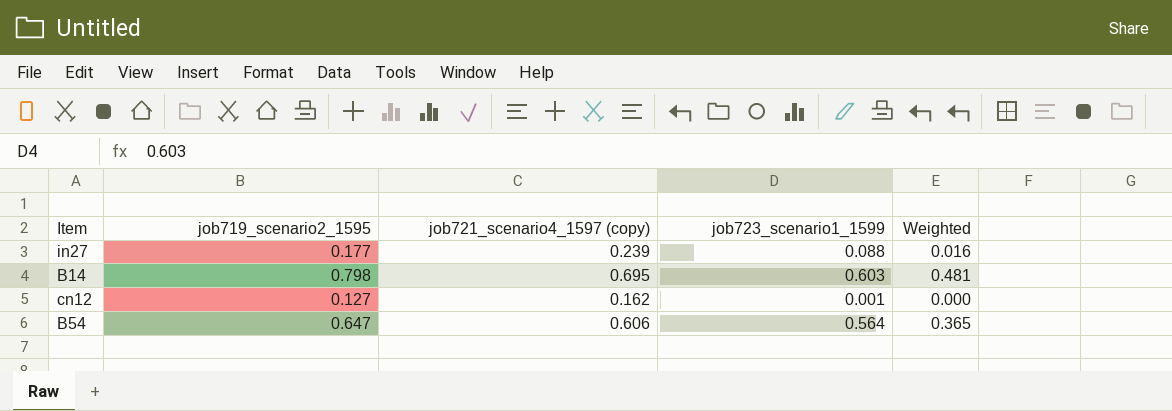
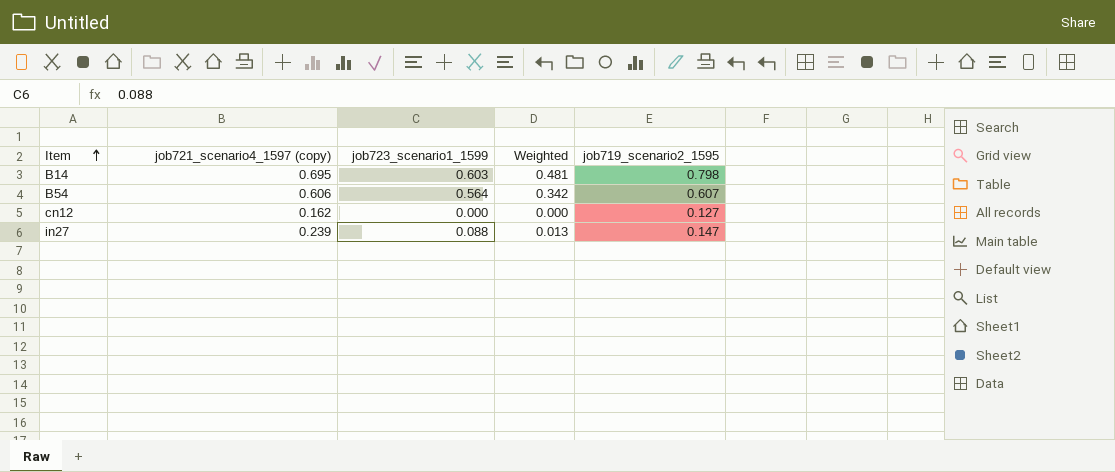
row order: none -> Item ascending
column job719_scenario2_1595 | position: 2 -> 5
B54 | Weighted: 0.365 -> 0.342
B54 | job719_scenario2_1595: 0.647 -> 0.607
cn12 | job723_scenario1_1599: 0.001 -> 0.000
in27 | Weighted: 0.016 -> 0.013
in27 | job719_scenario2_1595: 0.177 -> 0.147

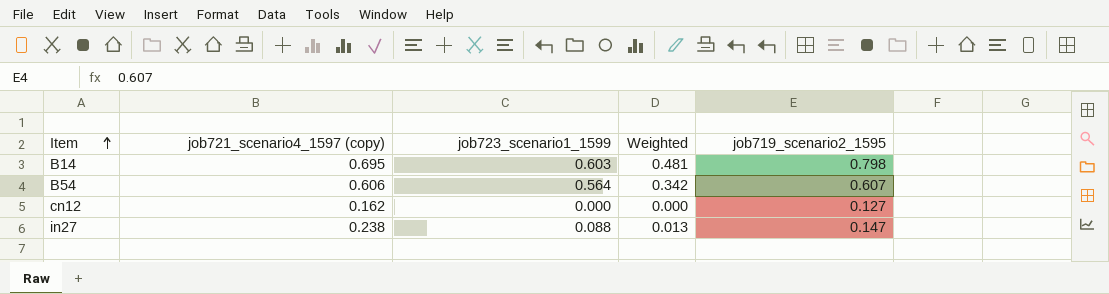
in27 | job721_scenario4_1597 (copy): 0.239 -> 0.238

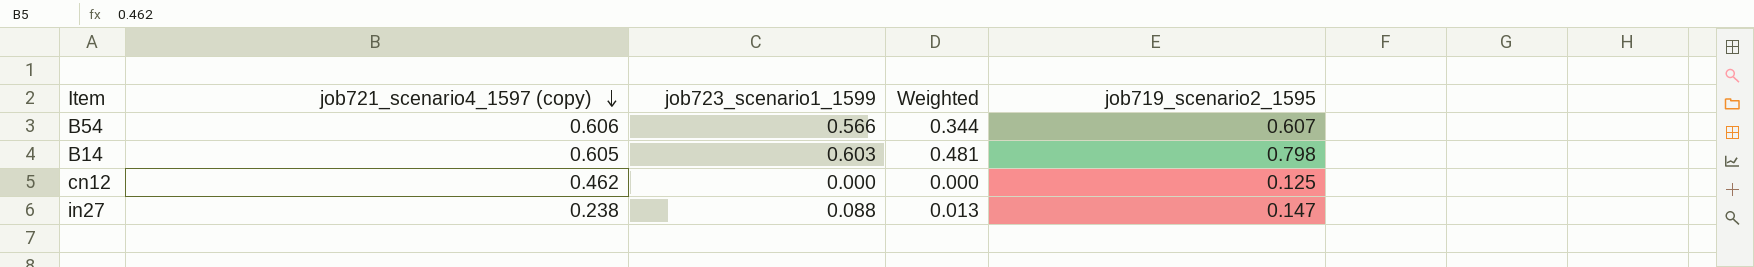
row order: Item ascending -> job721_scenario4_1597 (copy) descending
B54 | job723_scenario1_1599: 0.564 -> 0.566
B54 | Weighted: 0.342 -> 0.344
B14 | job721_scenario4_1597 (copy): 0.695 -> 0.605
cn12 | job721_scenario4_1597 (copy): 0.162 -> 0.462
cn12 | job719_scenario2_1595: 0.127 -> 0.125

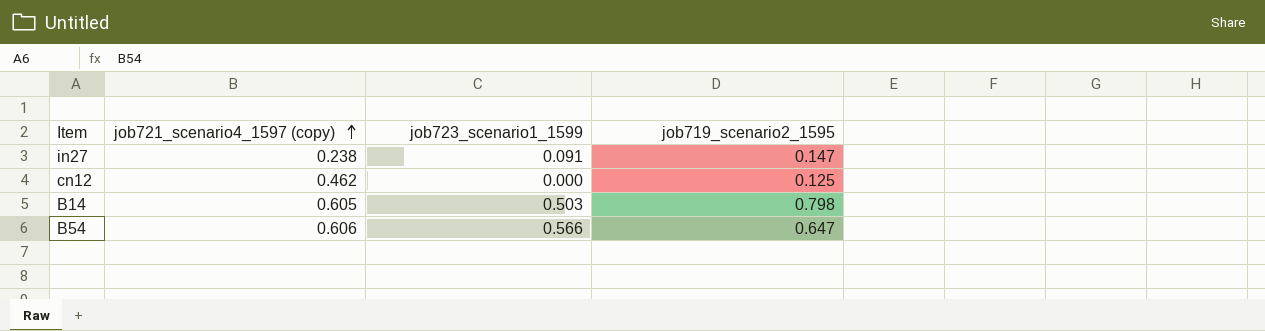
row order: job721_scenario4_1597 (copy) descending -> job721_scenario4_1597 (copy) ascending
column Weighted | formula: [job723_scenario1_1599] * [job719_scenario2_1595] -> none
in27 | job723_scenario1_1599: 0.088 -> 0.091
B14 | job723_scenario1_1599: 0.603 -> 0.503
B54 | job719_scenario2_1595: 0.607 -> 0.647

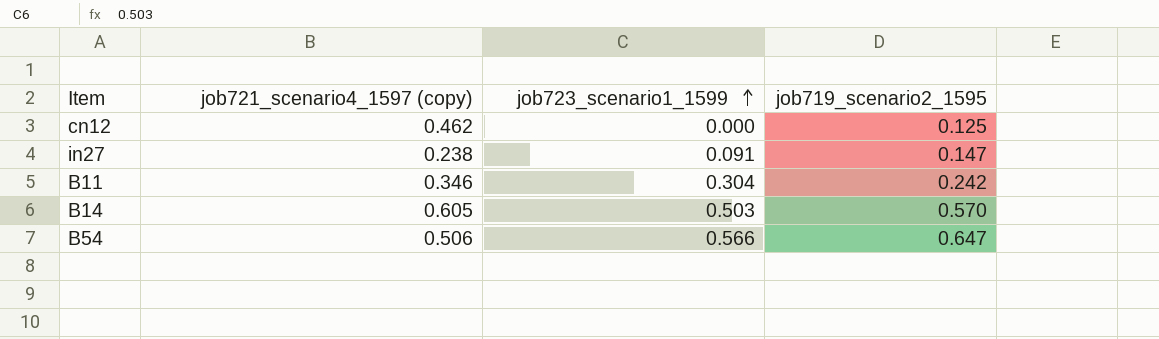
row order: job721_scenario4_1597 (copy) ascending -> job723_scenario1_1599 ascending
row B11: none -> 0.346 | 0.304 | 0.242
B14 | job719_scenario2_1595: 0.798 -> 0.570
B54 | job721_scenario4_1597 (copy): 0.606 -> 0.506

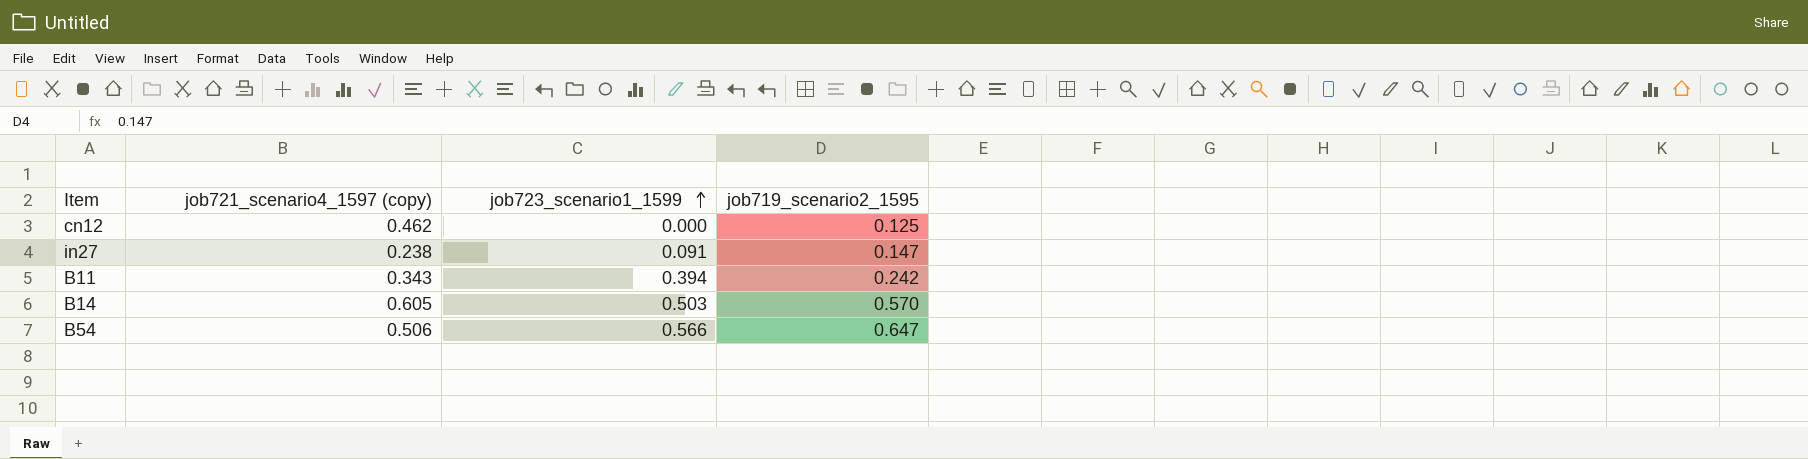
B11 | job721_scenario4_1597 (copy): 0.346 -> 0.343
B11 | job723_scenario1_1599: 0.304 -> 0.394

